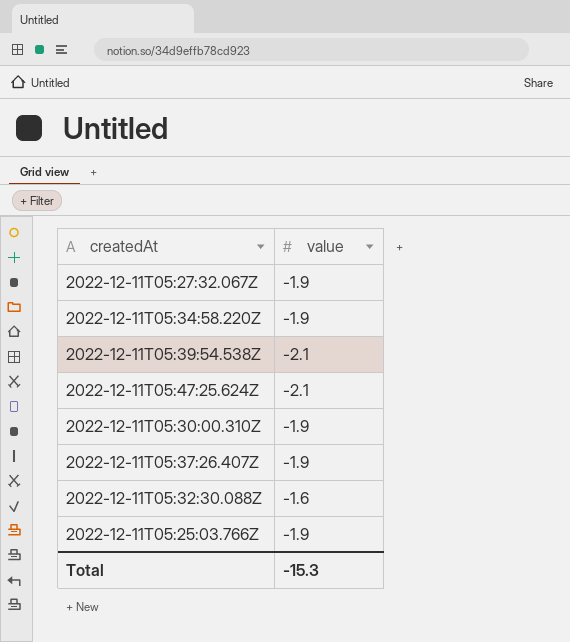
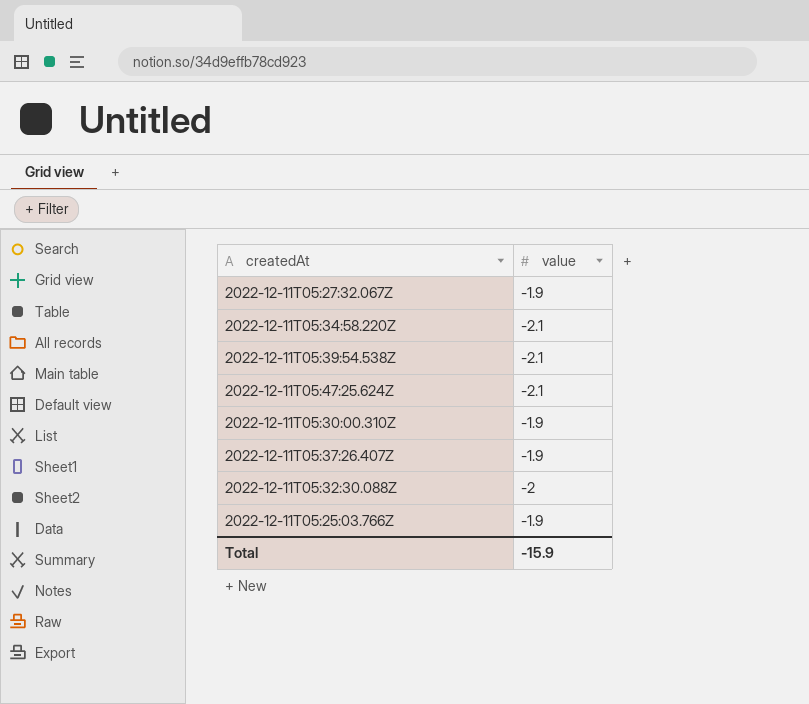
2022-12-11T05:34:58.220Z | value: -1.9 -> -2.1
2022-12-11T05:32:30.088Z | value: -1.6 -> -2
Total | value: -15.3 -> -15.9

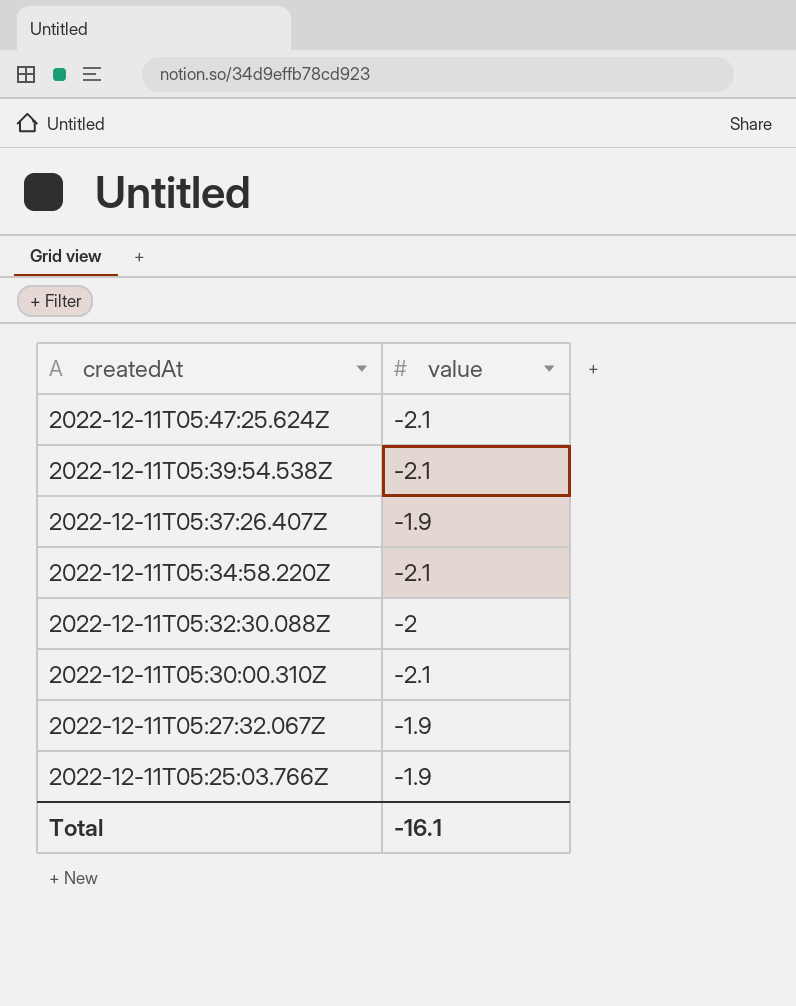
row order: none -> createdAt descending
2022-12-11T05:30:00.310Z | value: -1.9 -> -2.1
Total | value: -15.9 -> -16.1

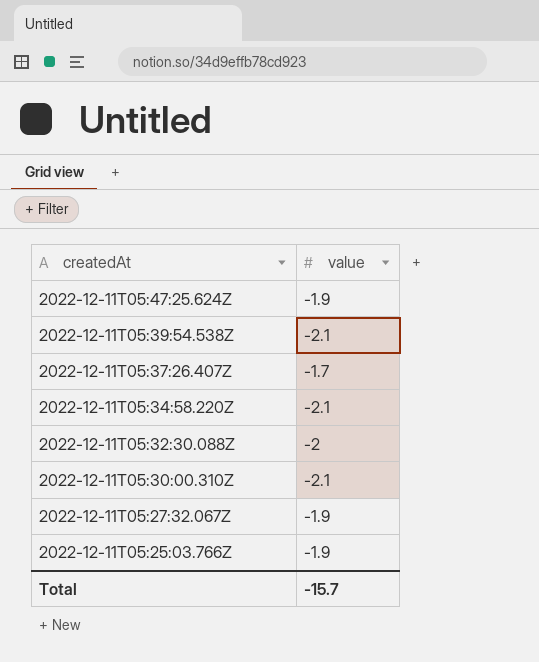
2022-12-11T05:47:25.624Z | value: -2.1 -> -1.9
2022-12-11T05:37:26.407Z | value: -1.9 -> -1.7
Total | value: -16.1 -> -15.7

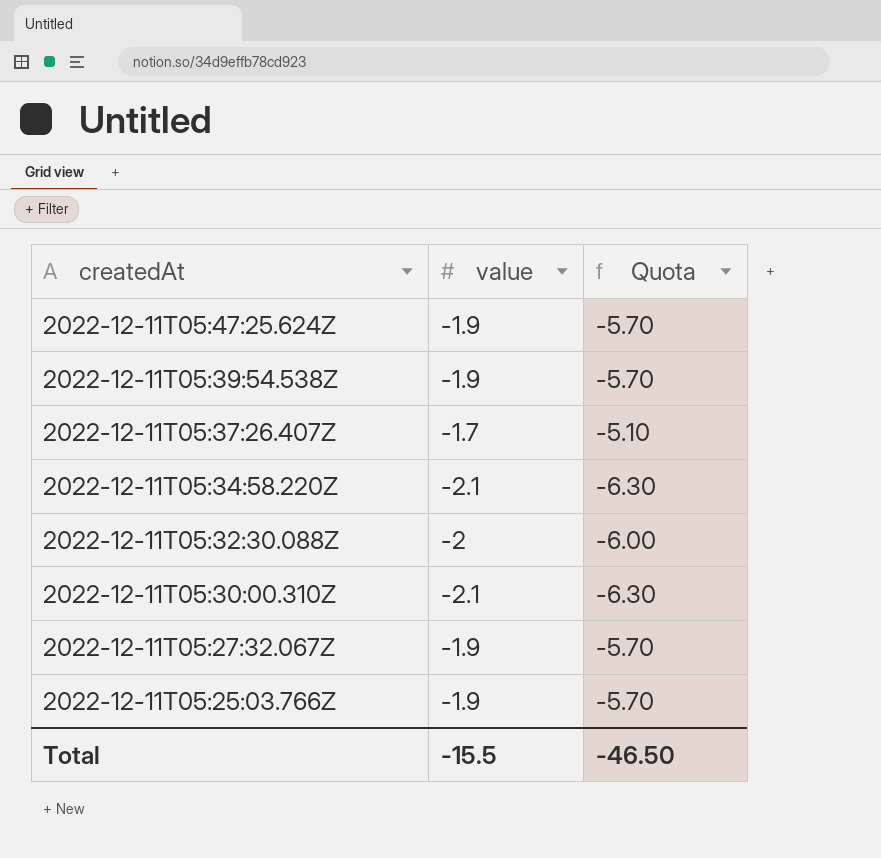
column Quota | formula: none -> [value] * 3
2022-12-11T05:39:54.538Z | value: -2.1 -> -1.9
Total | value: -15.7 -> -15.5

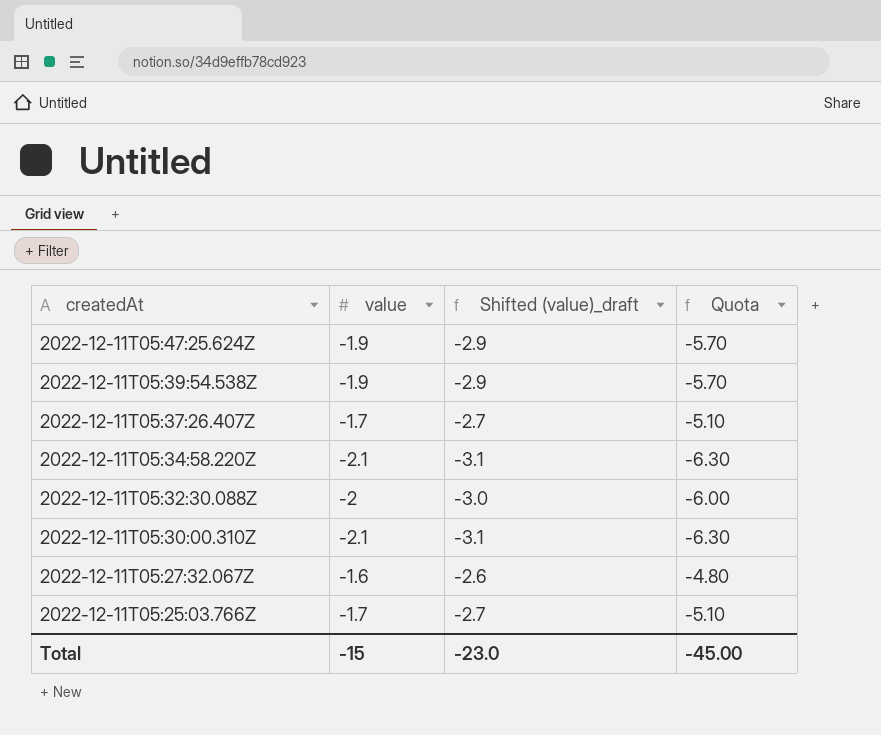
column Shifted (value)_draft | formula: none -> [value] - 1
2022-12-11T05:27:32.067Z | value: -1.9 -> -1.6
2022-12-11T05:27:32.067Z | Quota: -5.70 -> -4.80
2022-12-11T05:25:03.766Z | value: -1.9 -> -1.7
2022-12-11T05:25:03.766Z | Quota: -5.70 -> -5.10
Total | value: -15.5 -> -15
Total | Quota: -46.50 -> -45.00

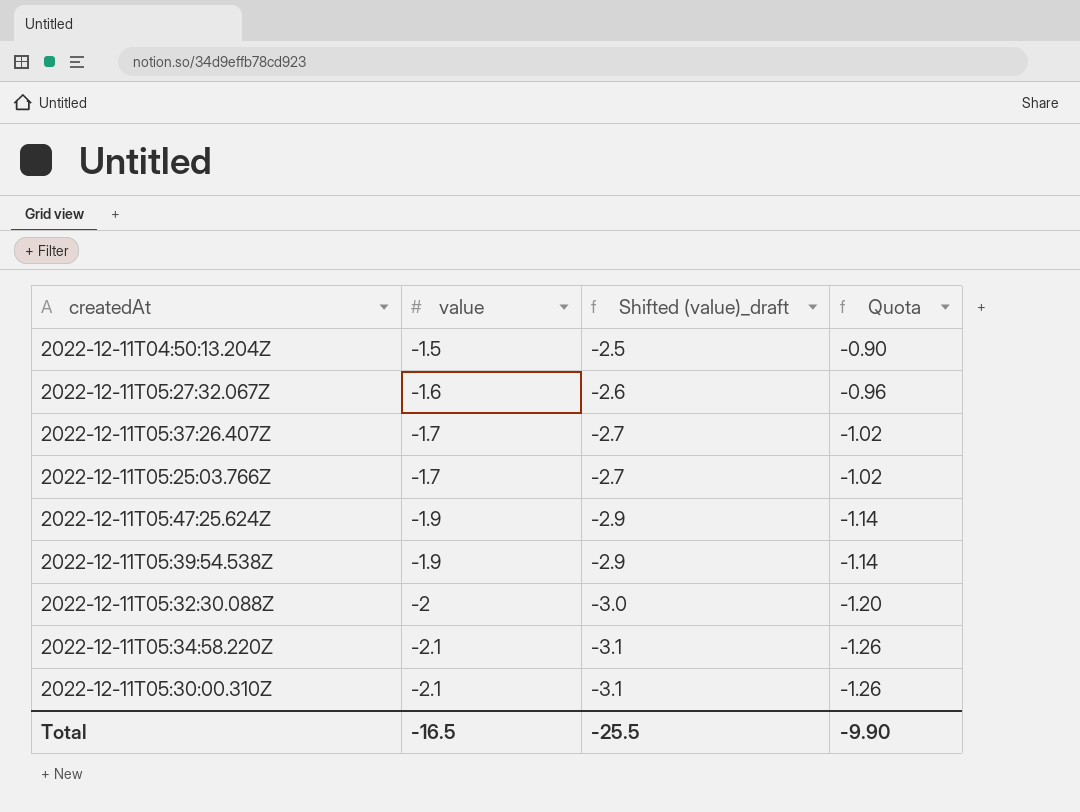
row order: createdAt descending -> value descending
column Quota | formula: [value] * 3 -> [value] * 0.6
row 2022-12-11T04:50:13.204Z: none -> -1.5 | -2.5 | -0.90
Total | value: -15 -> -16.5
Total | Shifted (value)_draft: -23.0 -> -25.5
Total | Quota: -45.00 -> -9.90

